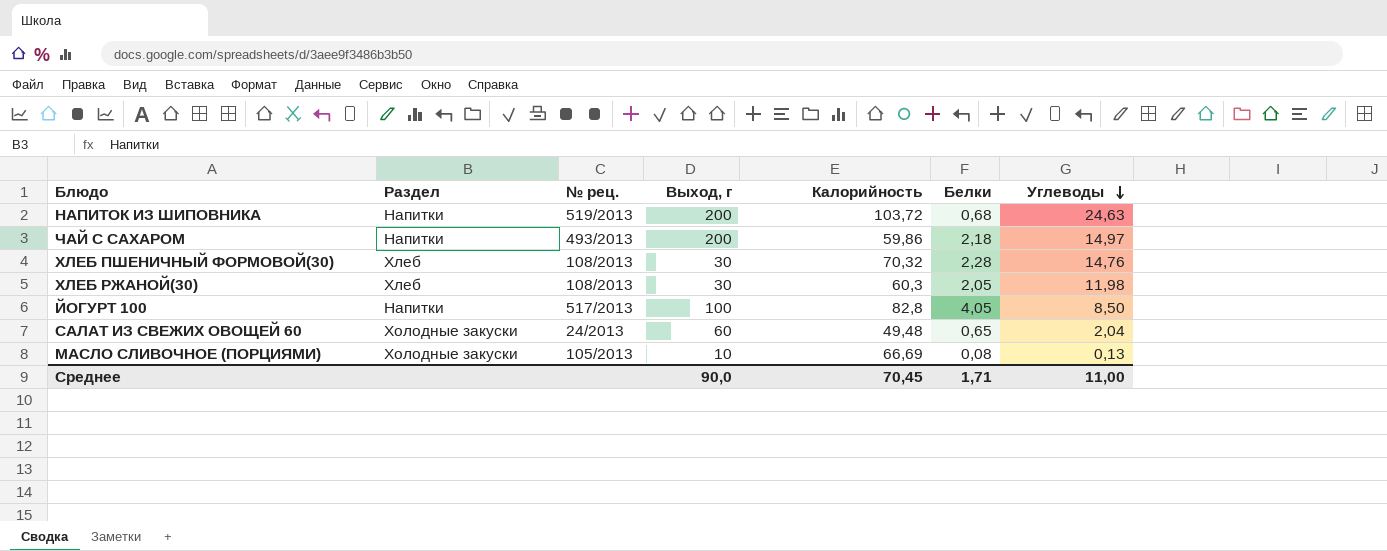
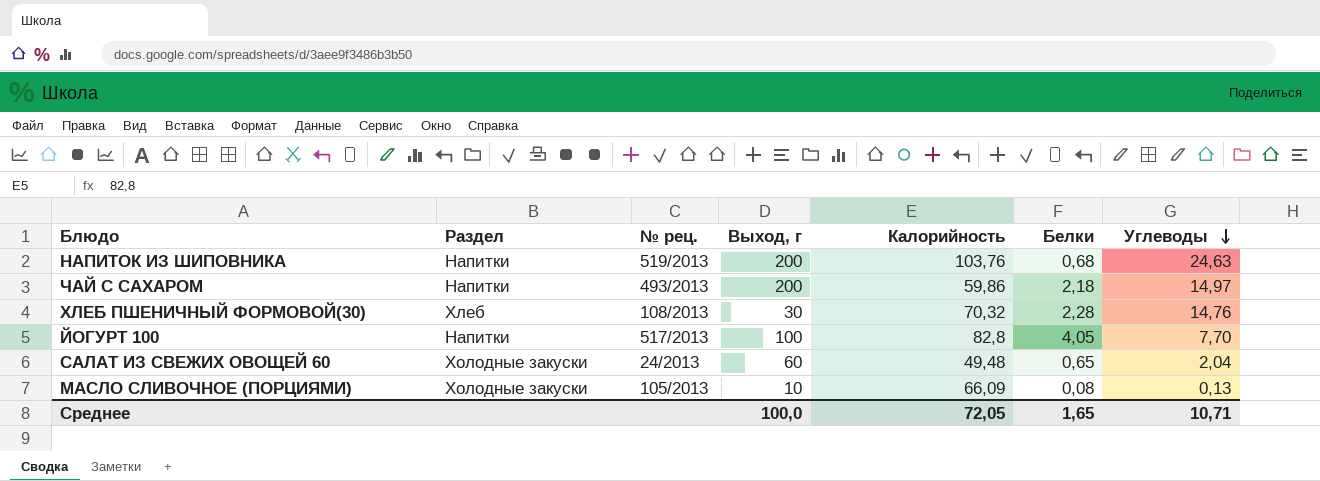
row ХЛЕБ РЖАНОЙ(30): Хлеб | 108/2013 | 30 | 60,3 | 2,05 | 11,98 -> none
НАПИТОК ИЗ ШИПОВНИКА | Калорийность: 103,72 -> 103,76
ЙОГУРТ 100 | Углеводы: 8,50 -> 7,70
МАСЛО СЛИВОЧНОЕ (ПОРЦИЯМИ) | Калорийность: 66,69 -> 66,09
Среднее | Выход, г: 90,0 -> 100,0
Среднее | Калорийность: 70,45 -> 72,05
Среднее | Белки: 1,71 -> 1,65
Среднее | Углеводы: 11,00 -> 10,71

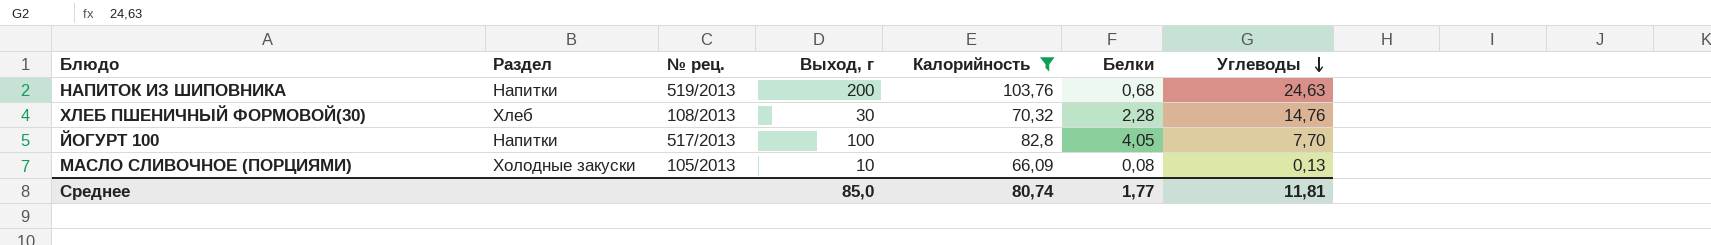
filter: none -> Калорийность >= 66,09
Среднее | Выход, г: 100,0 -> 85,0
Среднее | Калорийность: 72,05 -> 80,74
Среднее | Белки: 1,65 -> 1,77
Среднее | Углеводы: 10,71 -> 11,81

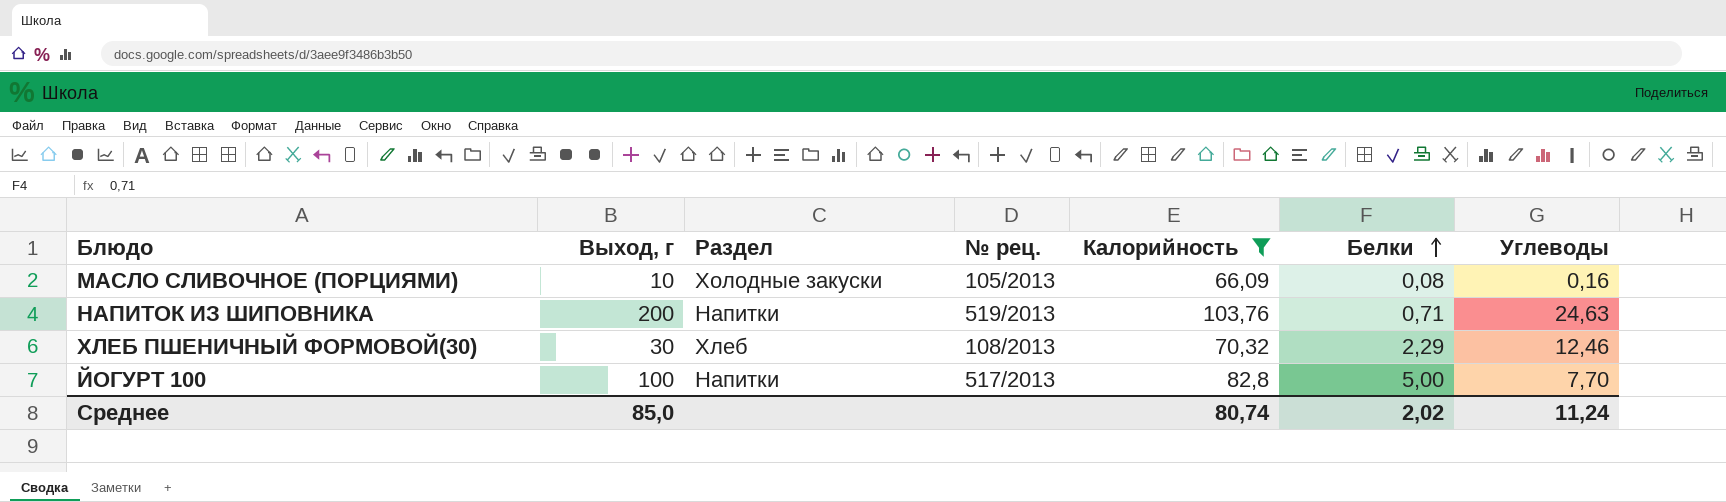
row order: Углеводы descending -> Белки ascending
column Выход, г | position: 4 -> 2
МАСЛО СЛИВОЧНОЕ (ПОРЦИЯМИ) | Углеводы: 0,13 -> 0,16
НАПИТОК ИЗ ШИПОВНИКА | Белки: 0,68 -> 0,71
ХЛЕБ ПШЕНИЧНЫЙ ФОРМОВОЙ(30) | Белки: 2,28 -> 2,29
ХЛЕБ ПШЕНИЧНЫЙ ФОРМОВОЙ(30) | Углеводы: 14,76 -> 12,46
ЙОГУРТ 100 | Белки: 4,05 -> 5,00
Среднее | Белки: 1,77 -> 2,02
Среднее | Углеводы: 11,81 -> 11,24

